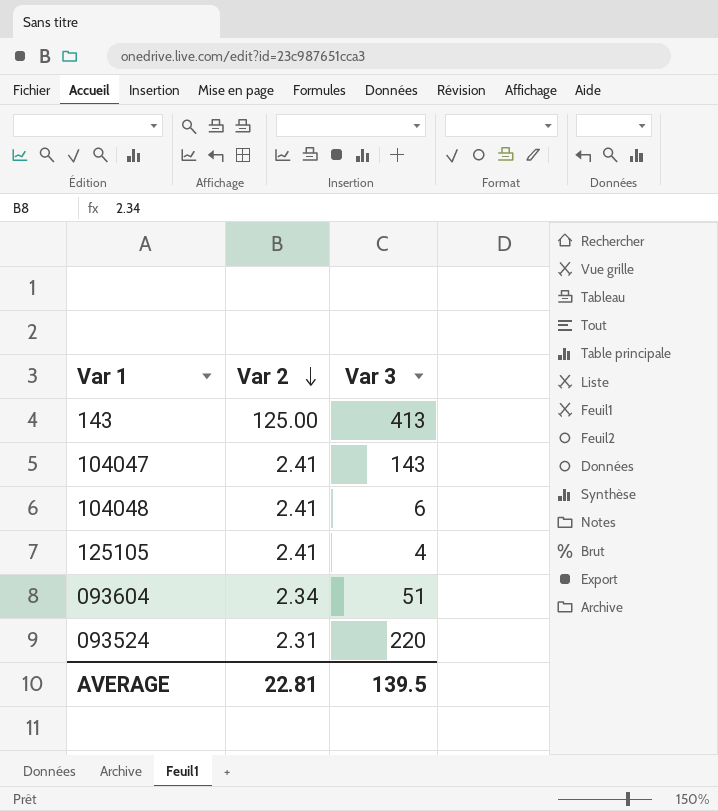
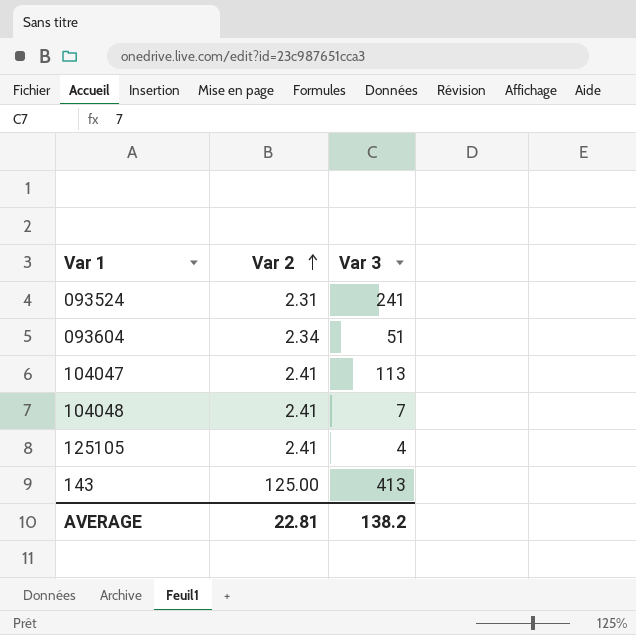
row order: Var 2 descending -> Var 2 ascending
093524 | Var 3: 220 -> 241
104047 | Var 3: 143 -> 113
104048 | Var 3: 6 -> 7
AVERAGE | Var 3: 139.5 -> 138.2

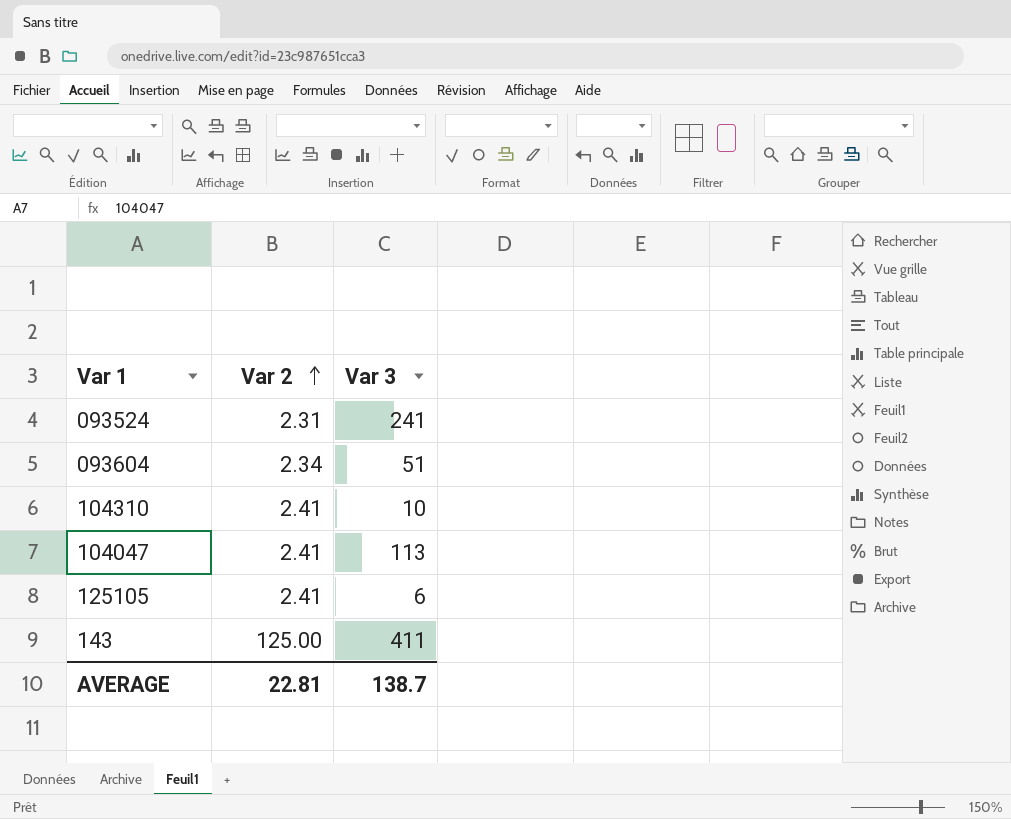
row 104048: 2.41 | 7 -> none
row 104310: none -> 2.41 | 10
125105 | Var 3: 4 -> 6
143 | Var 3: 413 -> 411
AVERAGE | Var 3: 138.2 -> 138.7

